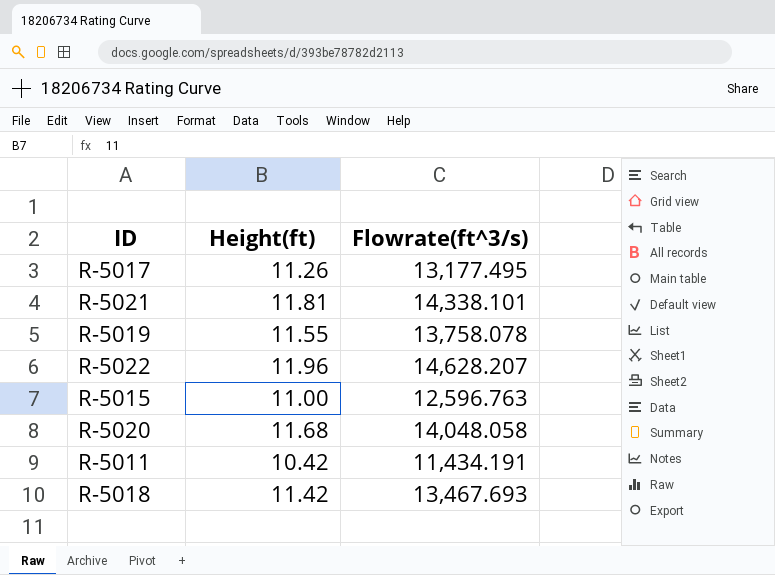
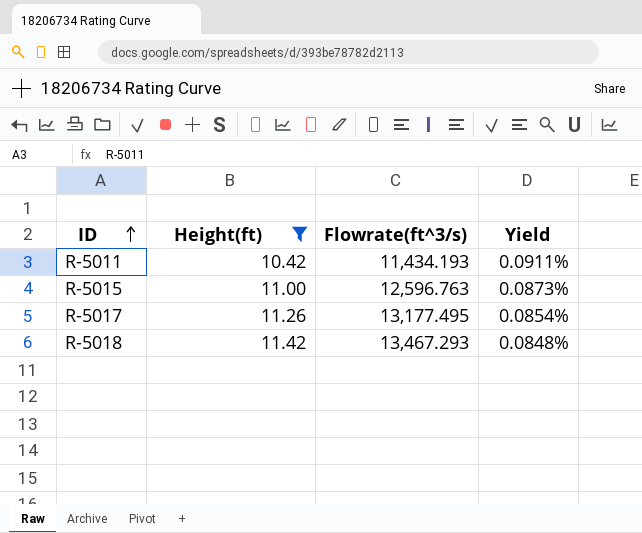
filter: none -> Height(ft) <= 11.42
row order: none -> ID ascending
column Yield | formula: none -> [Height(ft)] / [Flowrate(ft^3/s)]
R-5011 | Flowrate(ft^3/s): 11,434.191 -> 11,434.193
R-5018 | Flowrate(ft^3/s): 13,467.693 -> 13,467.293

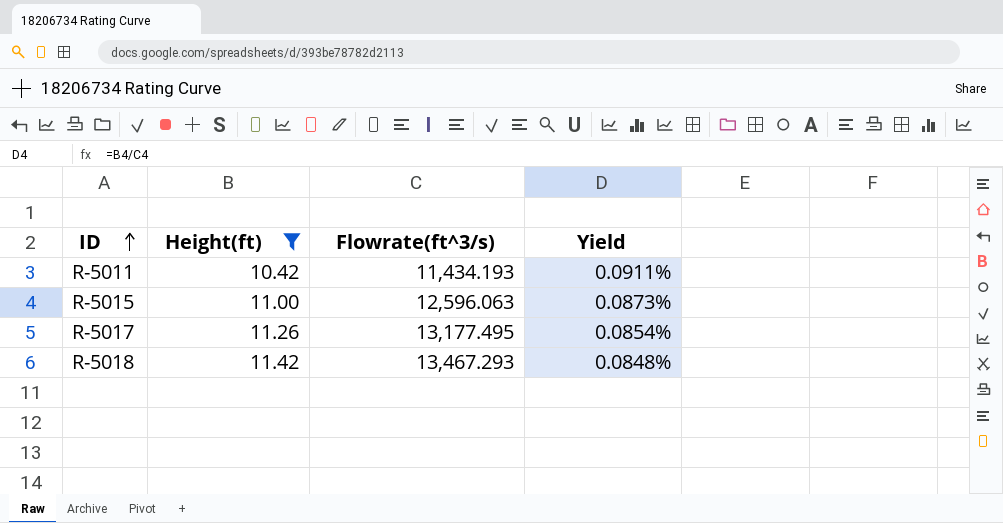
R-5015 | Flowrate(ft^3/s): 12,596.763 -> 12,596.063

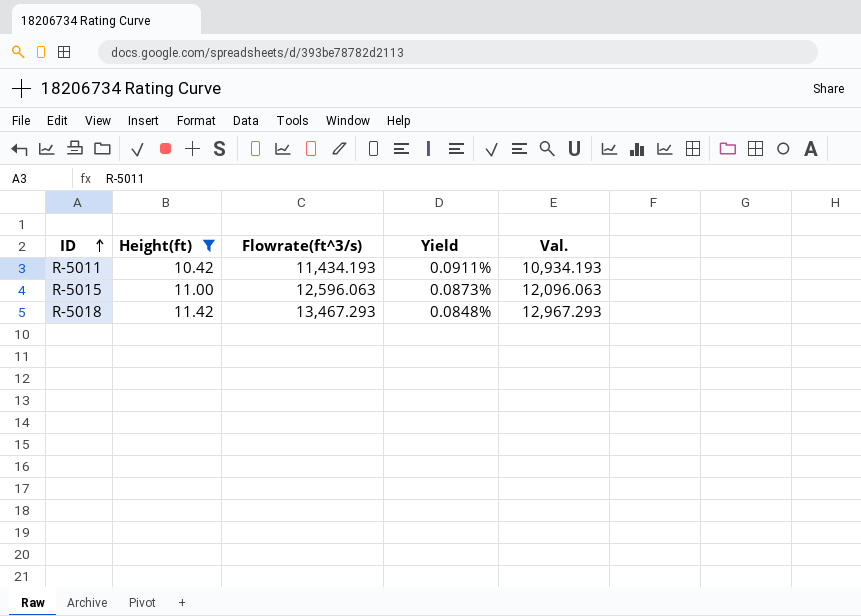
column Val. | formula: none -> [Flowrate(ft^3/s)] - 500
row R-5017: 11.26 | 13,177.495 | 0.0854% -> none

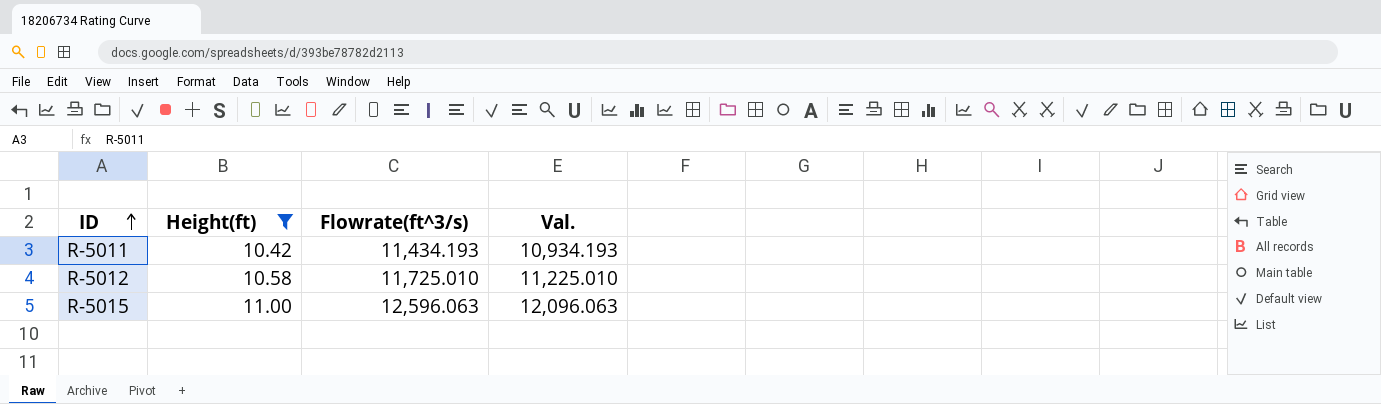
column Yield | formula: [Height(ft)] / [Flowrate(ft^3/s)] -> none
row R-5018: 11.42 | 13,467.293 | 0.0848% | 12,967.293 -> none
row R-5012: none -> 10.58 | 11,725.010 | 11,225.010

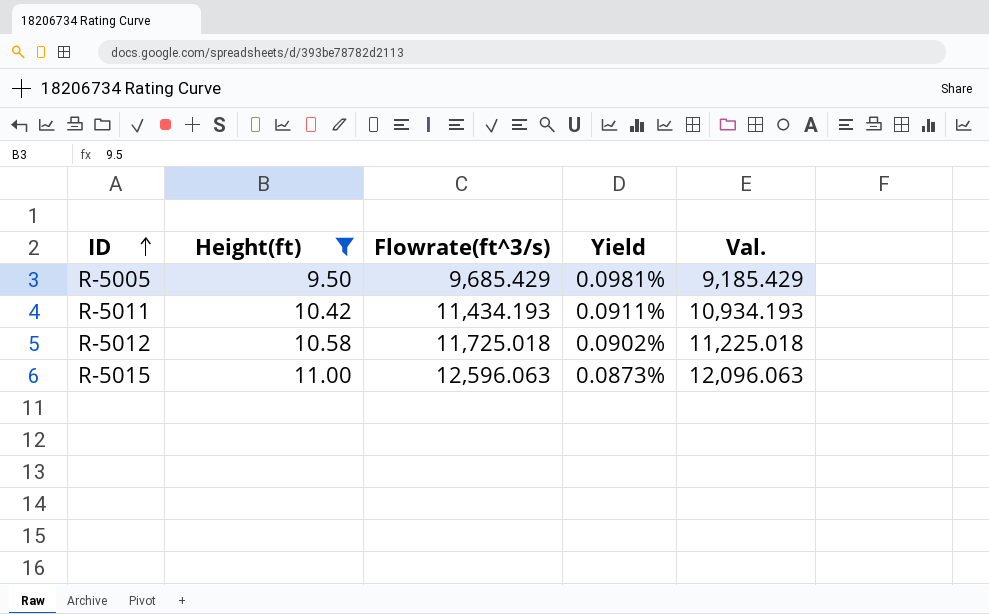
column Yield | formula: none -> [Height(ft)] / [Flowrate(ft^3/s)]
row R-5005: none -> 9.50 | 9,685.429 | 0.0981% | 9,185.429
R-5012 | Flowrate(ft^3/s): 11,725.010 -> 11,725.018
R-5012 | Val.: 11,225.010 -> 11,225.018

